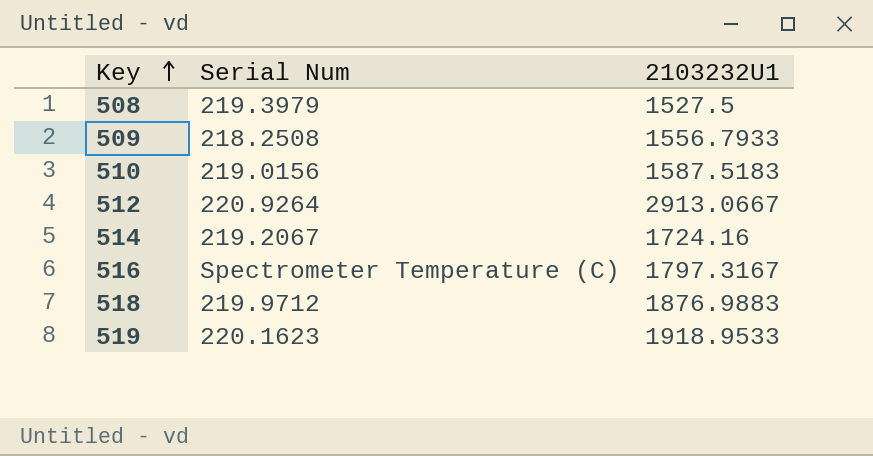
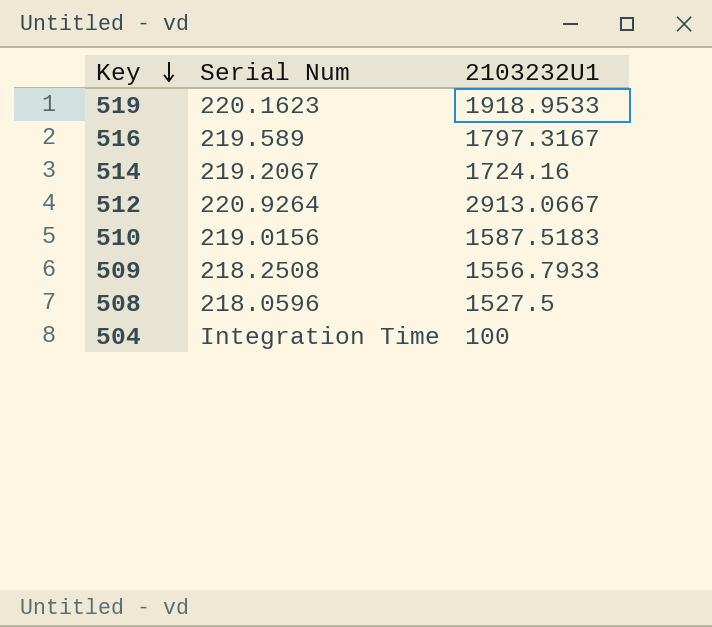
row order: Key ascending -> Key descending
row 518: 219.9712 | 1876.9883 -> none
516 | Serial Num: Spectrometer Temperature (C) -> 219.589
508 | Serial Num: 219.3979 -> 218.0596
row 504: none -> Integration Time | 100

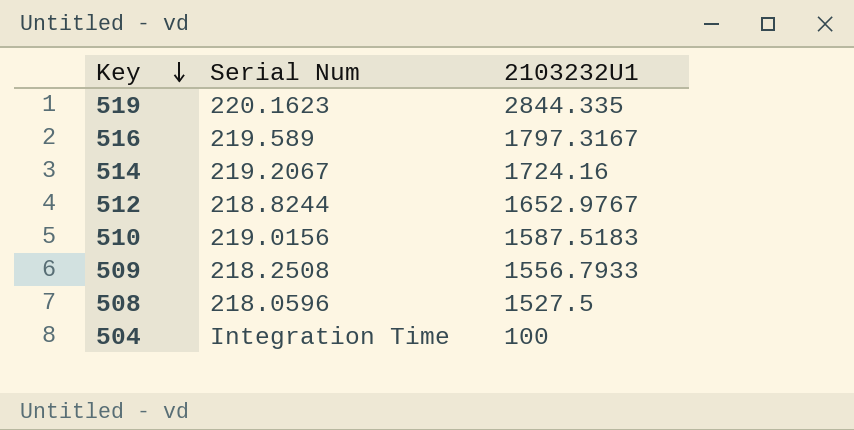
519 | 2103232U1: 1918.9533 -> 2844.335
512 | Serial Num: 220.9264 -> 218.8244
512 | 2103232U1: 2913.0667 -> 1652.9767

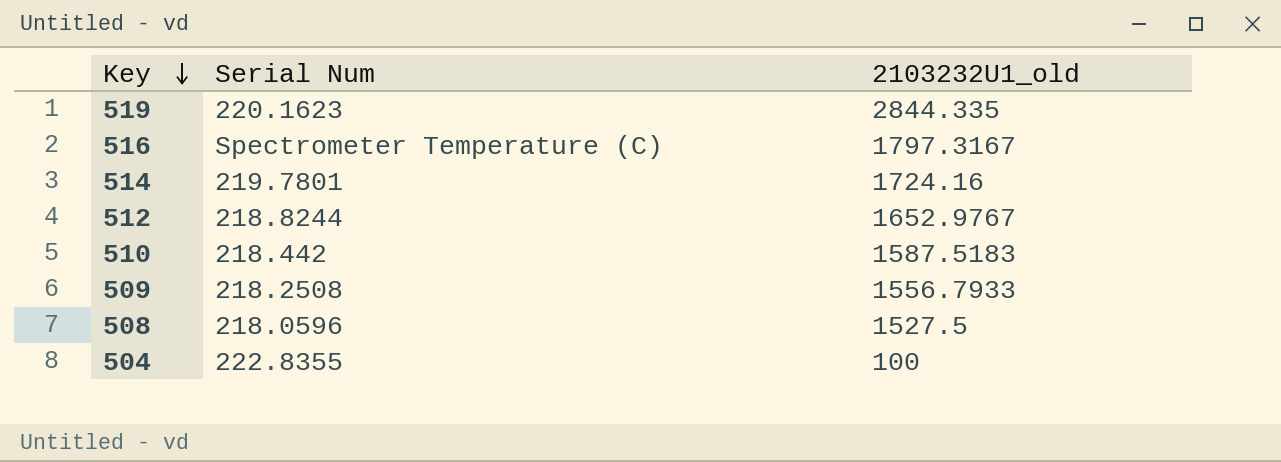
column name: 2103232U1 -> 2103232U1_old
516 | Serial Num: 219.589 -> Spectrometer Temperature (C)
514 | Serial Num: 219.2067 -> 219.7801
510 | Serial Num: 219.0156 -> 218.442
504 | Serial Num: Integration Time -> 222.8355

